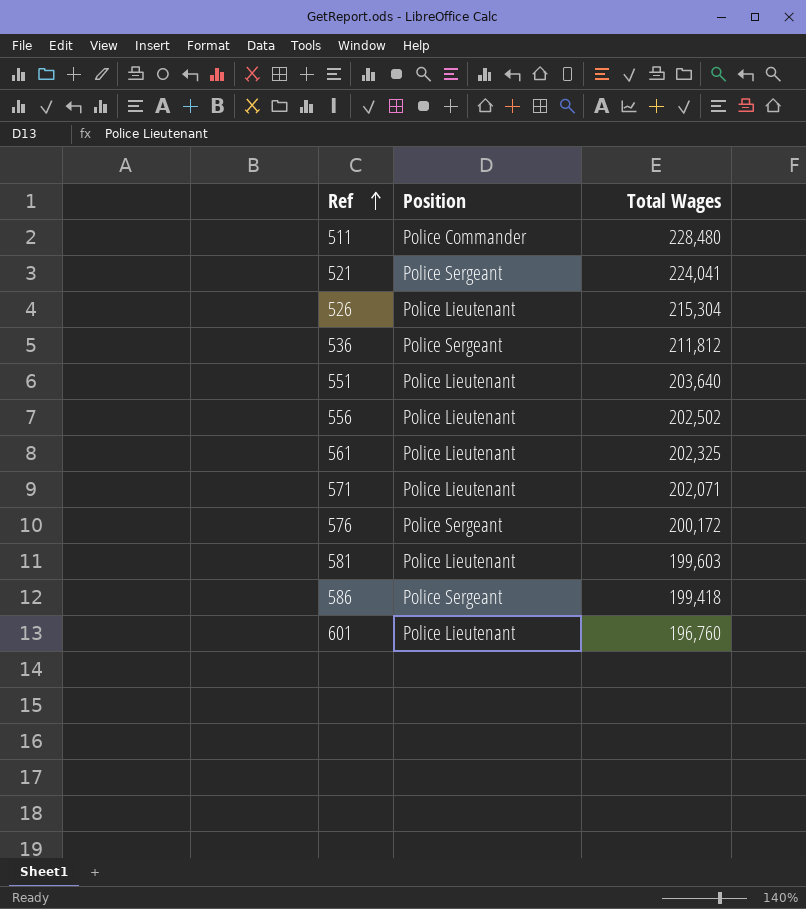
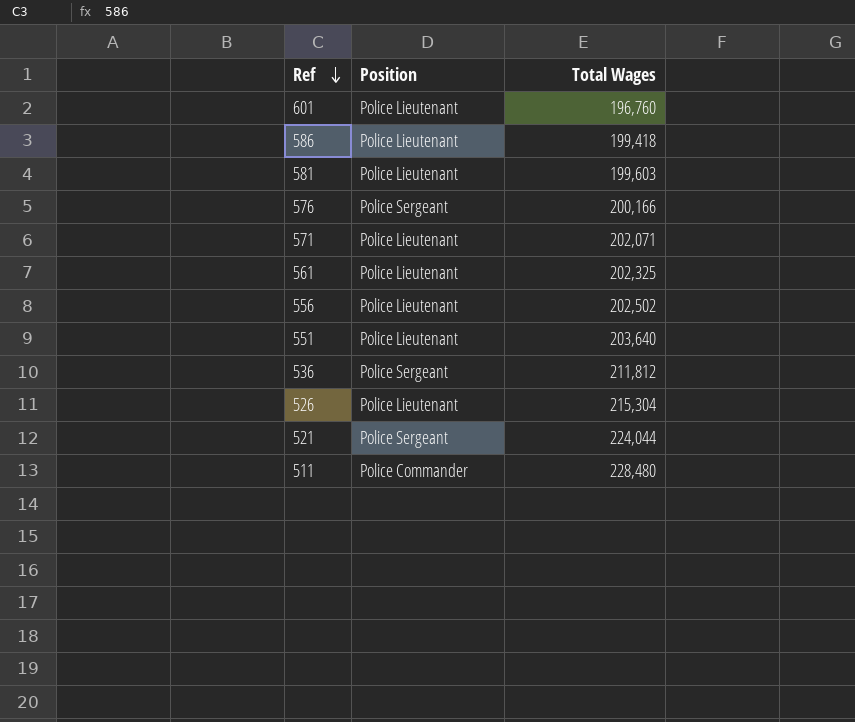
row order: Ref ascending -> Ref descending
586 | Position: Police Sergeant -> Police Lieutenant
576 | Total Wages: 200,172 -> 200,166
521 | Total Wages: 224,041 -> 224,044

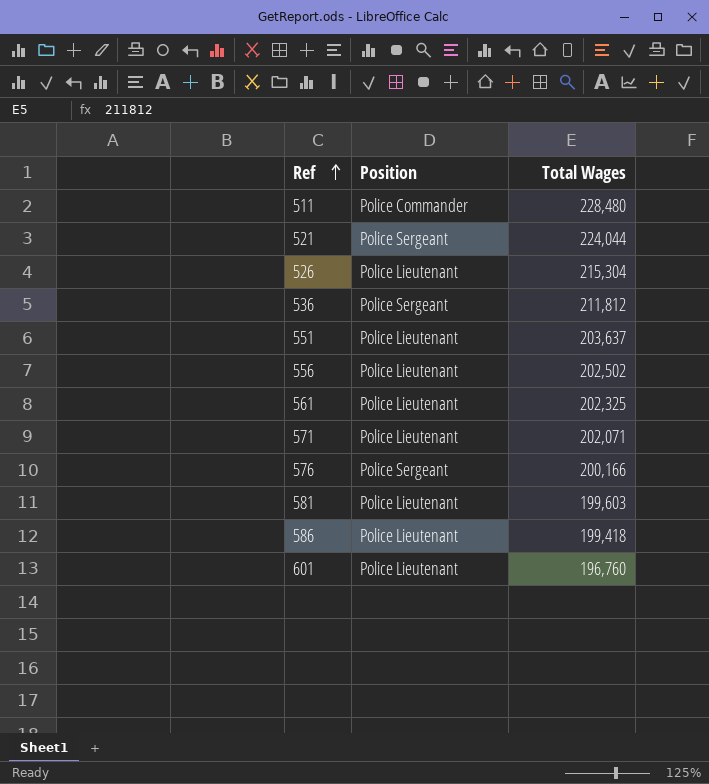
row order: Ref descending -> Ref ascending
551 | Total Wages: 203,640 -> 203,637

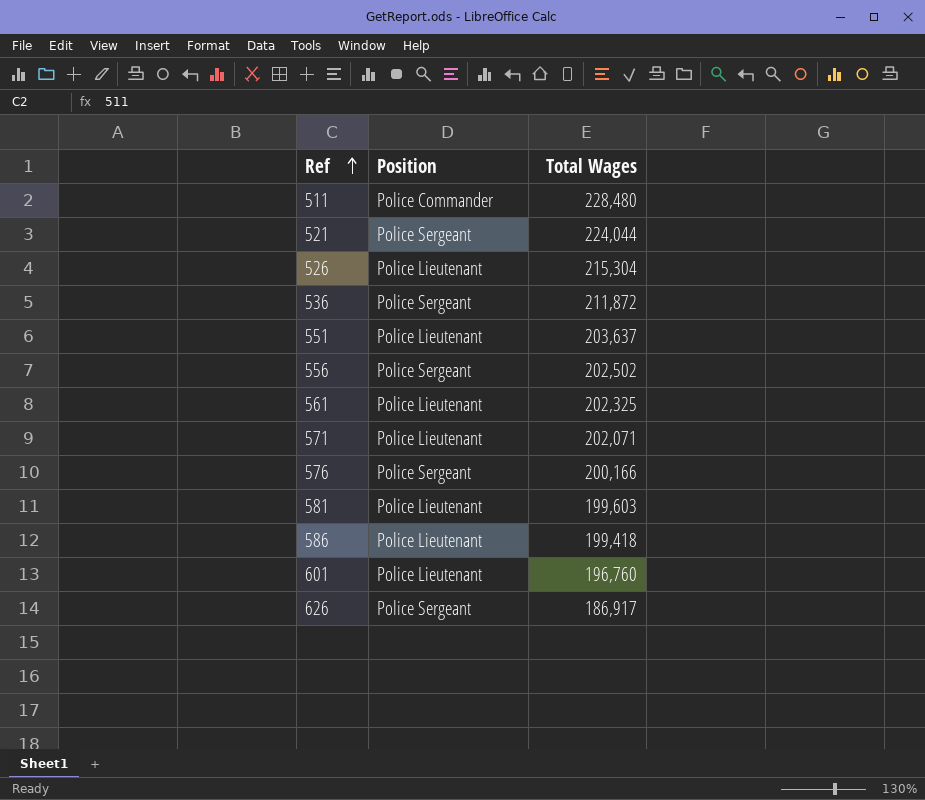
536 | Total Wages: 211,812 -> 211,872
556 | Position: Police Lieutenant -> Police Sergeant
row 626: none -> Police Sergeant | 186,917

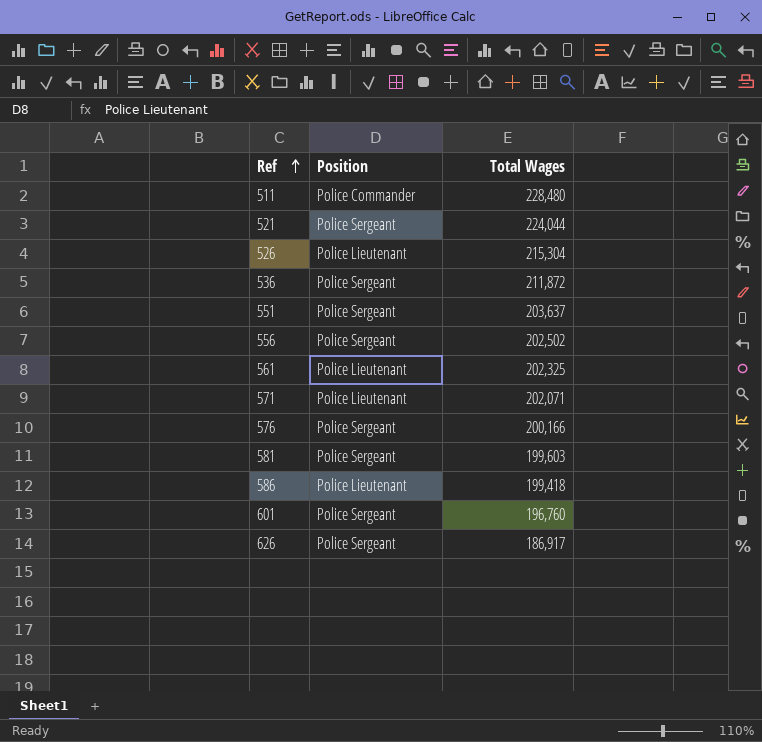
551 | Position: Police Lieutenant -> Police Sergeant
581 | Position: Police Lieutenant -> Police Sergeant
601 | Position: Police Lieutenant -> Police Sergeant

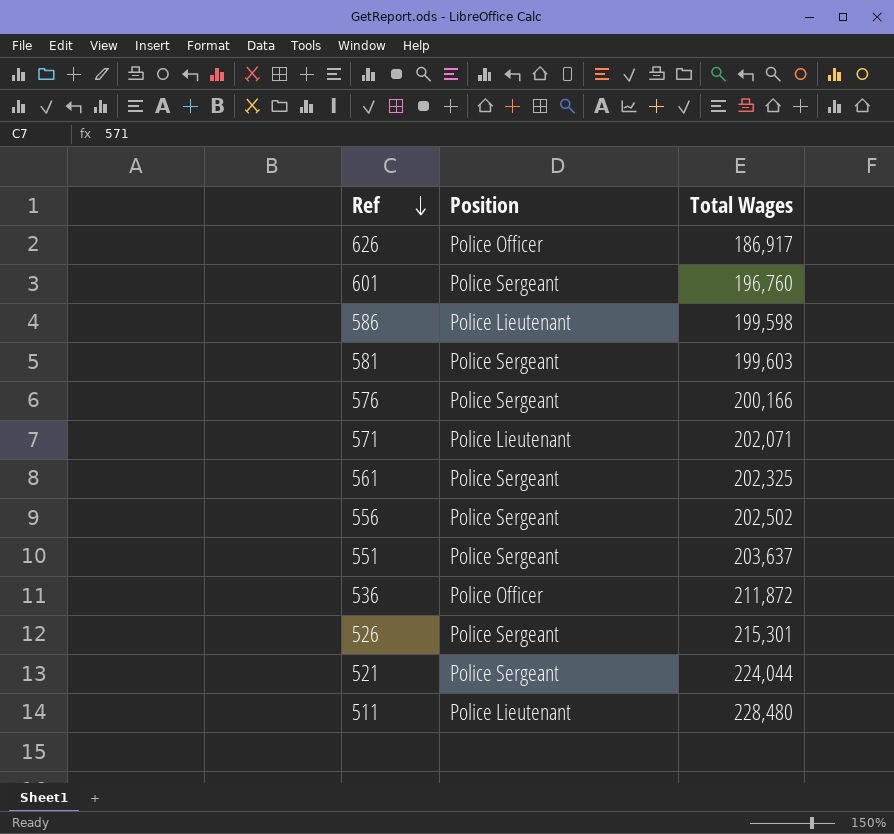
row order: Ref ascending -> Ref descending
626 | Position: Police Sergeant -> Police Officer
586 | Total Wages: 199,418 -> 199,598
561 | Position: Police Lieutenant -> Police Sergeant
536 | Position: Police Sergeant -> Police Officer
526 | Position: Police Lieutenant -> Police Sergeant
526 | Total Wages: 215,304 -> 215,301
511 | Position: Police Commander -> Police Lieutenant

